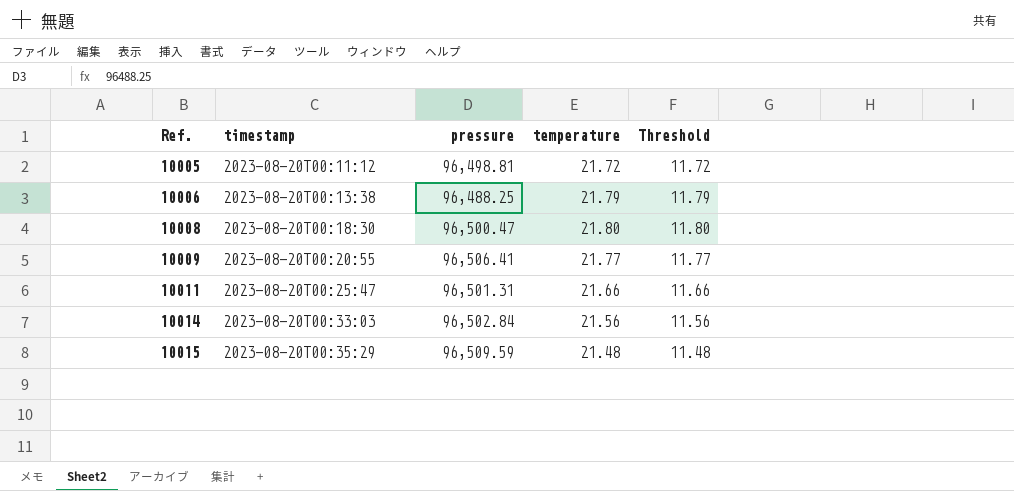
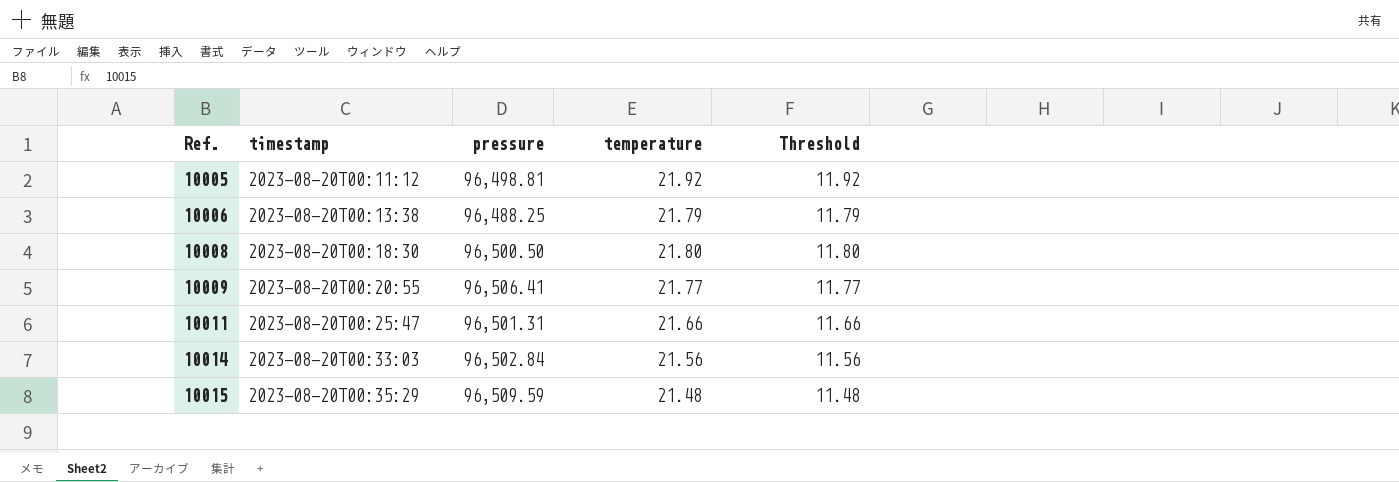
10005 | temperature: 21.72 -> 21.92
10005 | Threshold: 11.72 -> 11.92
10008 | pressure: 96,500.47 -> 96,500.50

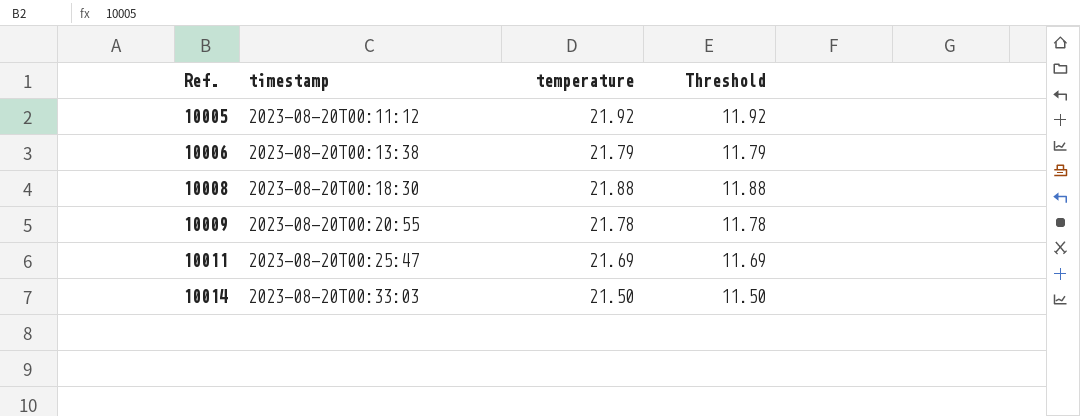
column pressure | position: 3 -> none
row 10015: 2023-08-20T00:35:29 | 96,509.59 | 21.48 | 11.48 -> none
10008 | temperature: 21.80 -> 21.88
10008 | Threshold: 11.80 -> 11.88
10009 | temperature: 21.77 -> 21.78
10009 | Threshold: 11.77 -> 11.78
10011 | temperature: 21.66 -> 21.69
10011 | Threshold: 11.66 -> 11.69
10014 | temperature: 21.56 -> 21.50
10014 | Threshold: 11.56 -> 11.50

